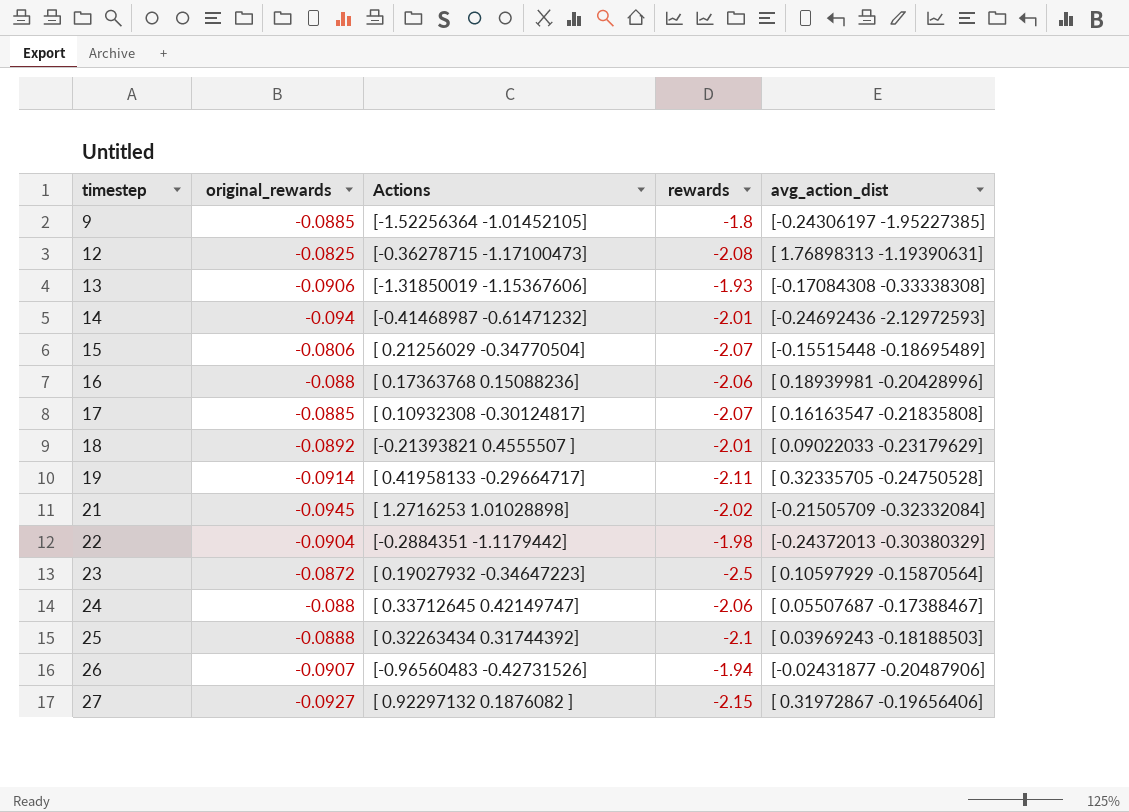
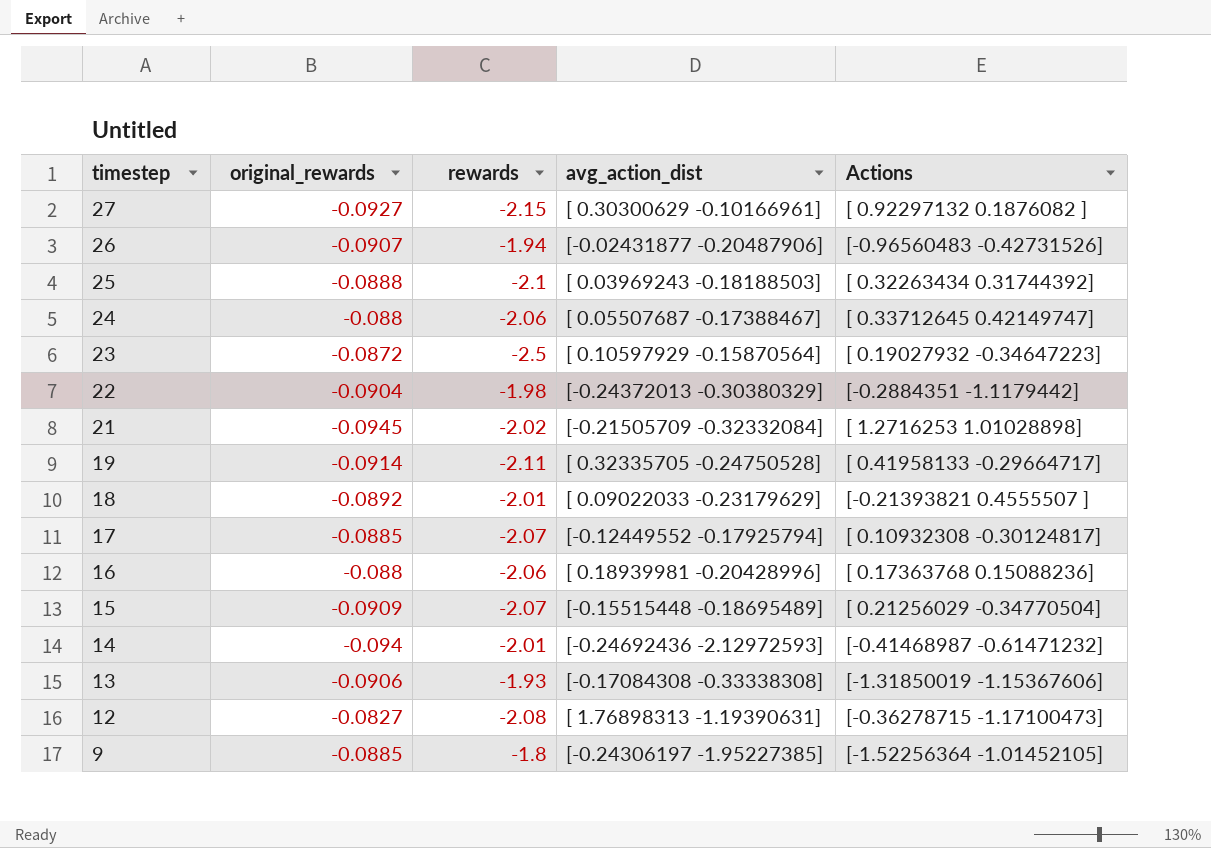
row order: timestep ascending -> timestep descending
column Actions | position: 3 -> 5
27 | avg_action_dist: [ 0.31972867 -0.19656406] -> [ 0.30300629 -0.10166961]
17 | avg_action_dist: [ 0.16163547 -0.21835808] -> [-0.12449552 -0.17925794]
15 | original_rewards: -0.0806 -> -0.0909
12 | original_rewards: -0.0825 -> -0.0827

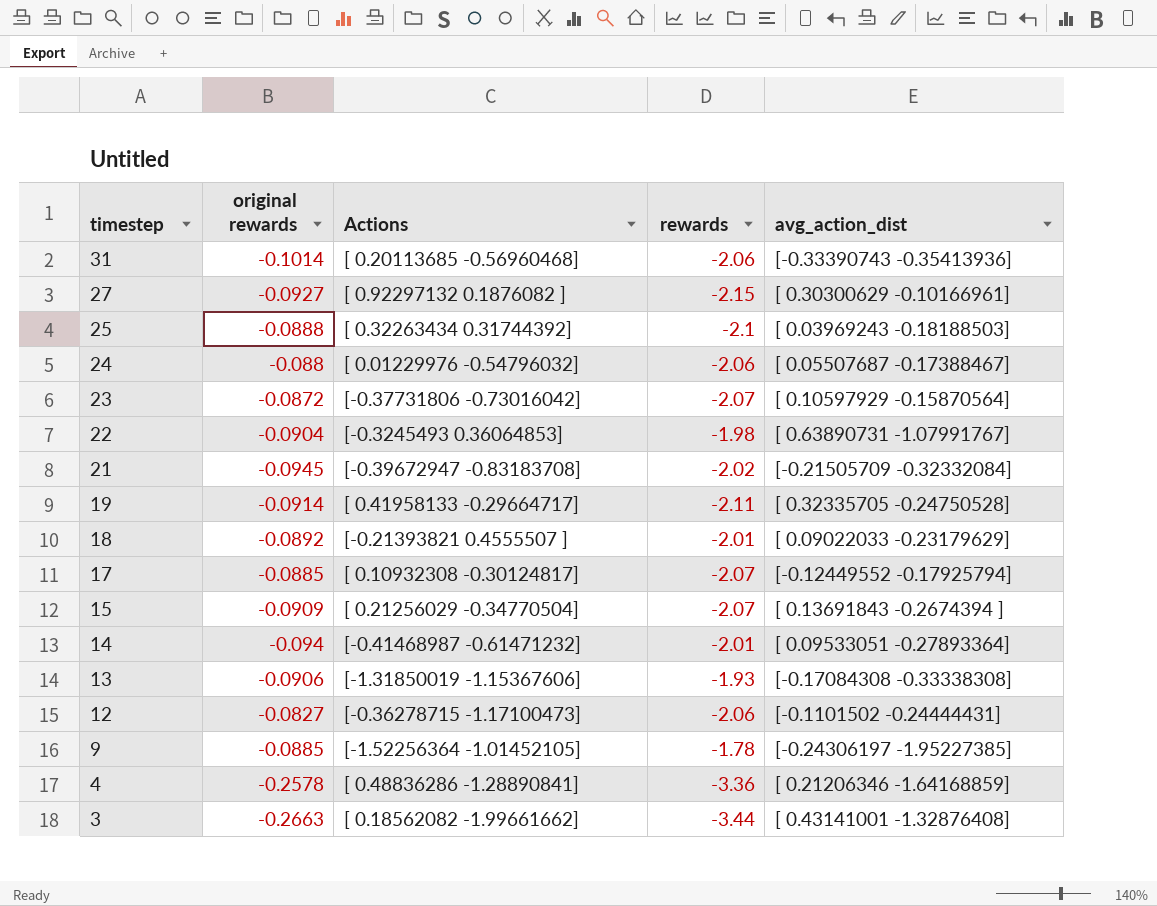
column name: original_rewards -> original rewards
column Actions | position: 5 -> 3
row 26: -0.0907 | -1.94 | [-0.02431877 -0.20487906] | [-0.96560483 -0.42731526] -> none
row 16: -0.088 | -2.06 | [ 0.18939981 -0.20428996] | [ 0.17363768 0.15088236] -> none
row 31: none -> -0.1014 | [ 0.20113685 -0.56960468] | -2.06 | [-0.33390743 -0.35413936]
24 | Actions: [ 0.33712645 0.42149747] -> [ 0.01229976 -0.54796032]
23 | Actions: [ 0.19027932 -0.34647223] -> [-0.37731806 -0.73016042]
23 | rewards: -2.5 -> -2.07
22 | Actions: [-0.2884351 -1.1179442] -> [-0.3245493 0.36064853]
22 | avg_action_dist: [-0.24372013 -0.30380329] -> [ 0.63890731 -1.07991767]
21 | Actions: [ 1.2716253 1.01028898] -> [-0.39672947 -0.83183708]
15 | avg_action_dist: [-0.15515448 -0.18695489] -> [ 0.13691843 -0.2674394 ]
14 | avg_action_dist: [-0.24692436 -2.12972593] -> [ 0.09533051 -0.27893364]
12 | rewards: -2.08 -> -2.06
12 | avg_action_dist: [ 1.76898313 -1.19390631] -> [-0.1101502 -0.24444431]
9 | rewards: -1.8 -> -1.78
row 4: none -> -0.2578 | [ 0.48836286 -1.28890841] | -3.36 | [ 0.21206346 -1.64168859]
row 3: none -> -0.2663 | [ 0.18562082 -1.99661662] | -3.44 | [ 0.43141001 -1.32876408]

